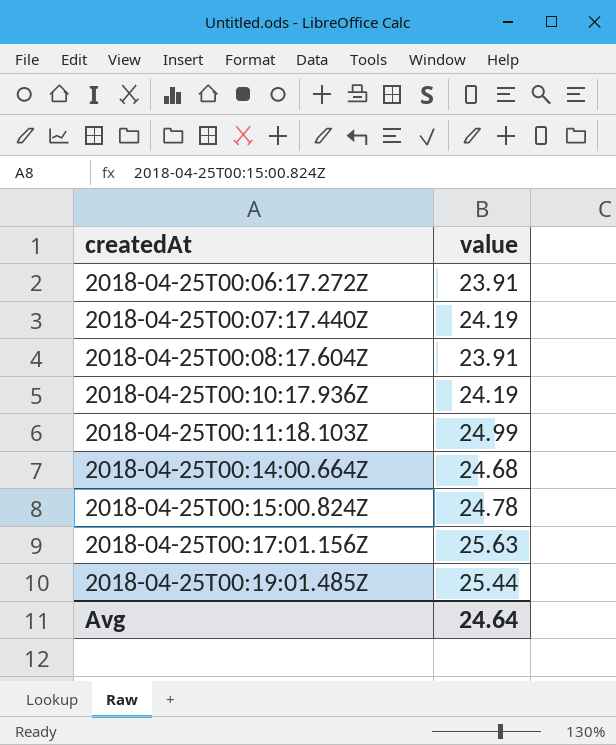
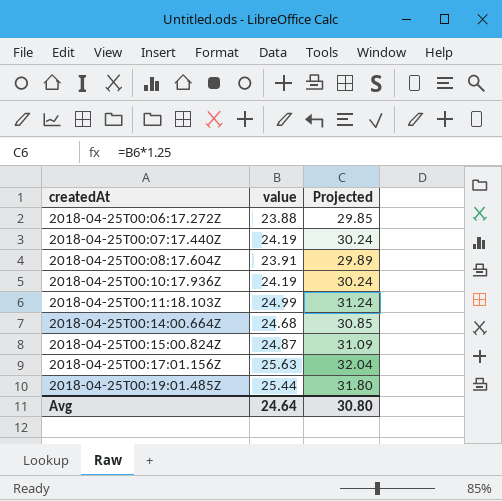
column Projected | formula: none -> [value] * 1.25
2018-04-25T00:06:17.272Z | value: 23.91 -> 23.88
2018-04-25T00:15:00.824Z | value: 24.78 -> 24.87

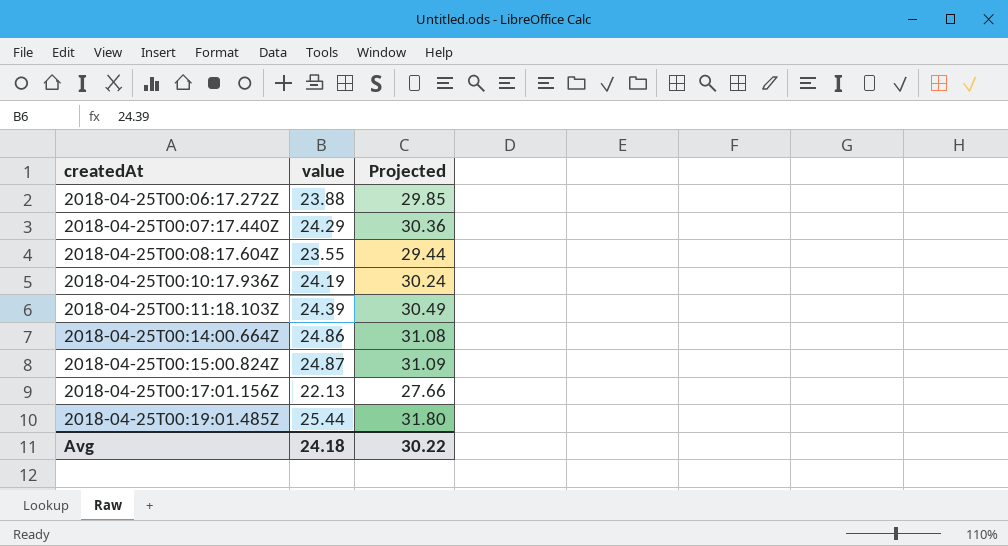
2018-04-25T00:07:17.440Z | value: 24.19 -> 24.29
2018-04-25T00:07:17.440Z | Projected: 30.24 -> 30.36
2018-04-25T00:08:17.604Z | value: 23.91 -> 23.55
2018-04-25T00:08:17.604Z | Projected: 29.89 -> 29.44
2018-04-25T00:11:18.103Z | value: 24.99 -> 24.39
2018-04-25T00:11:18.103Z | Projected: 31.24 -> 30.49
2018-04-25T00:14:00.664Z | value: 24.68 -> 24.86
2018-04-25T00:14:00.664Z | Projected: 30.85 -> 31.08
2018-04-25T00:17:01.156Z | value: 25.63 -> 22.13
2018-04-25T00:17:01.156Z | Projected: 32.04 -> 27.66
Avg | value: 24.64 -> 24.18
Avg | Projected: 30.80 -> 30.22

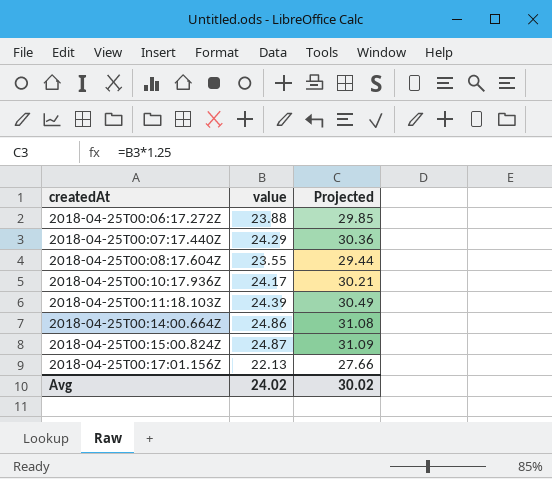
row 2018-04-25T00:19:01.485Z: 25.44 | 31.80 -> none
2018-04-25T00:10:17.936Z | value: 24.19 -> 24.17
2018-04-25T00:10:17.936Z | Projected: 30.24 -> 30.21
Avg | value: 24.18 -> 24.02
Avg | Projected: 30.22 -> 30.02

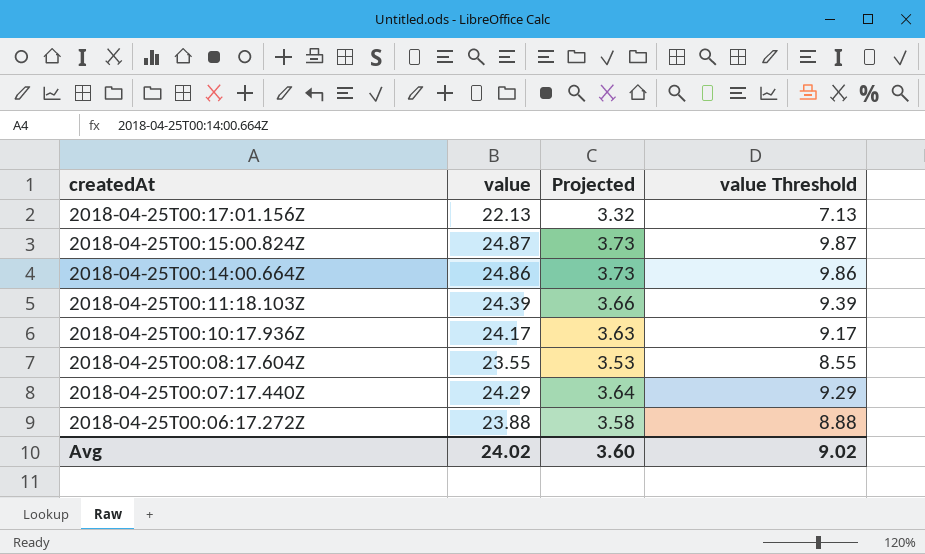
row order: createdAt ascending -> createdAt descending
column Projected | formula: [value] * 1.25 -> [value] * 0.15
column value Threshold | formula: none -> [value] - 15
Avg | Projected: 30.02 -> 3.60

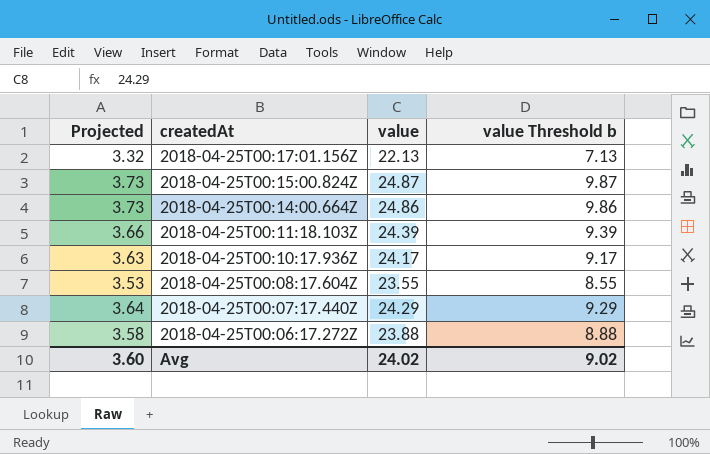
column Projected | position: 3 -> 1
column name: value Threshold -> value Threshold b

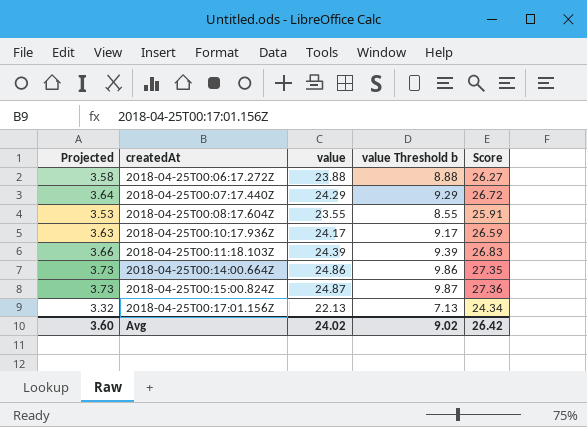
row order: createdAt descending -> createdAt ascending
column Score | formula: none -> [value] * 1.1

